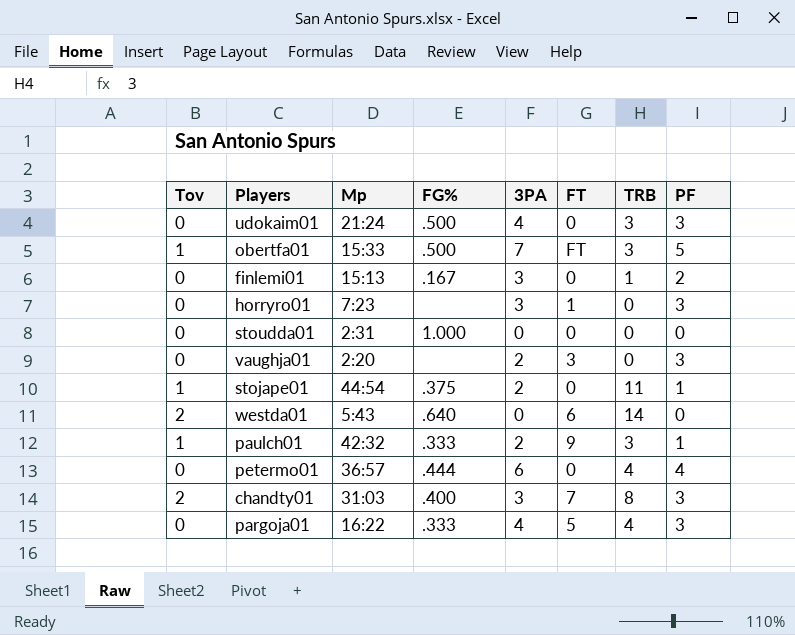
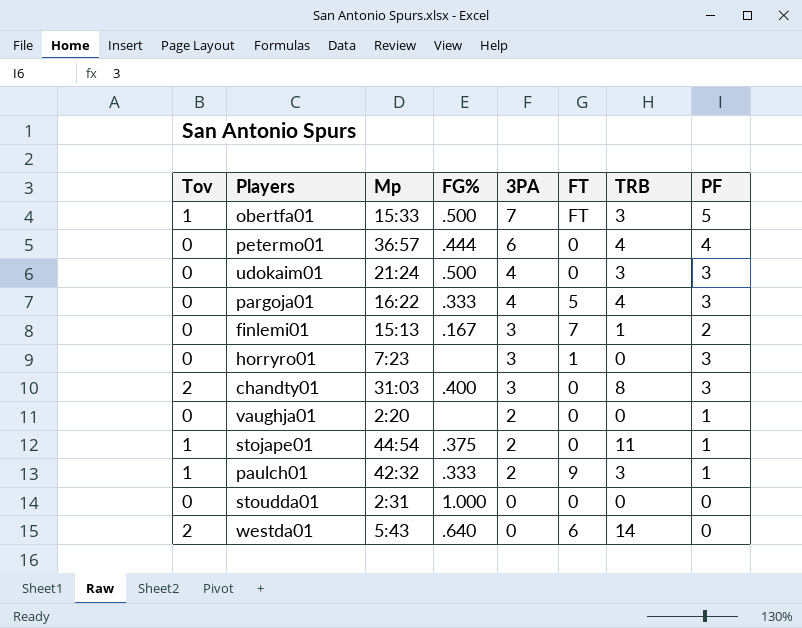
row order: none -> 3PA descending
finlemi01 | FT: 0 -> 7
chandty01 | FT: 7 -> 0
vaughja01 | FT: 3 -> 0
vaughja01 | PF: 3 -> 1

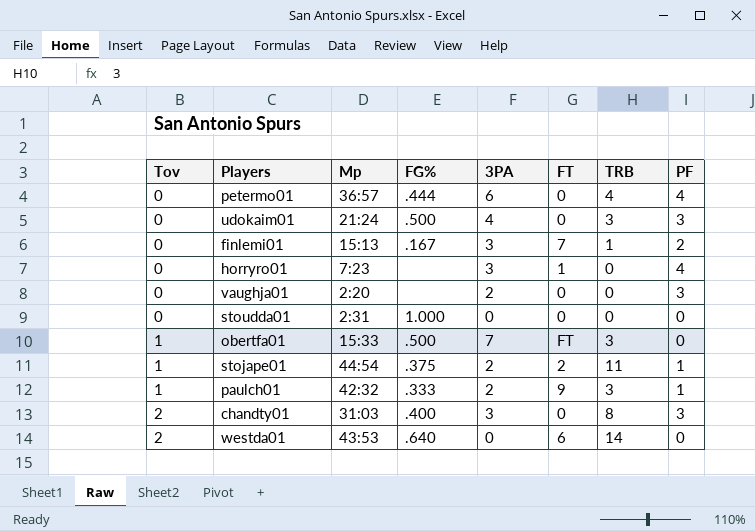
row order: 3PA descending -> Tov ascending
row pargoja01: 0 | 16:22 | .333 | 4 | 5 | 4 | 3 -> none
horryro01 | PF: 3 -> 4
vaughja01 | PF: 1 -> 3
obertfa01 | PF: 5 -> 0
stojape01 | FT: 0 -> 2
westda01 | Mp: 5:43 -> 43:53

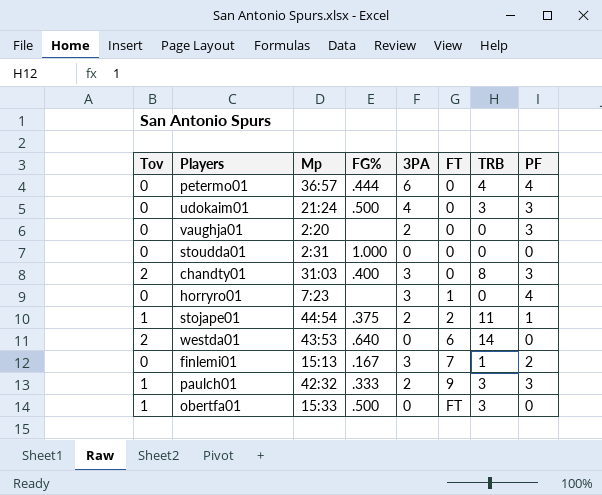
row order: Tov ascending -> FT ascending
paulch01 | PF: 1 -> 3
obertfa01 | 3PA: 7 -> 0

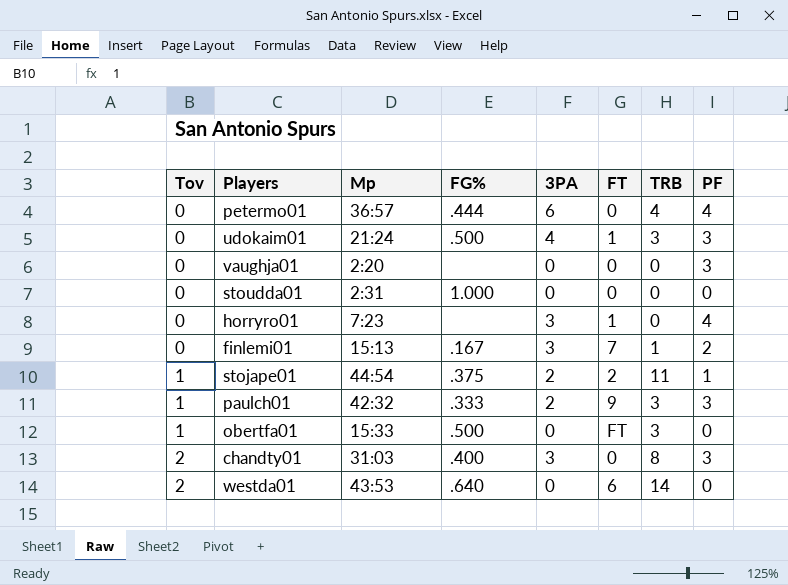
row order: FT ascending -> Tov ascending
udokaim01 | FT: 0 -> 1
vaughja01 | 3PA: 2 -> 0

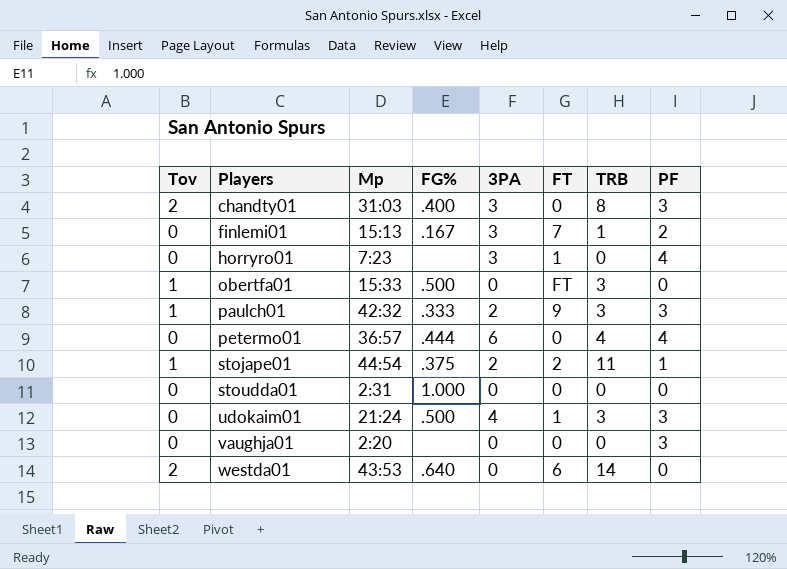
row order: Tov ascending -> Players ascending

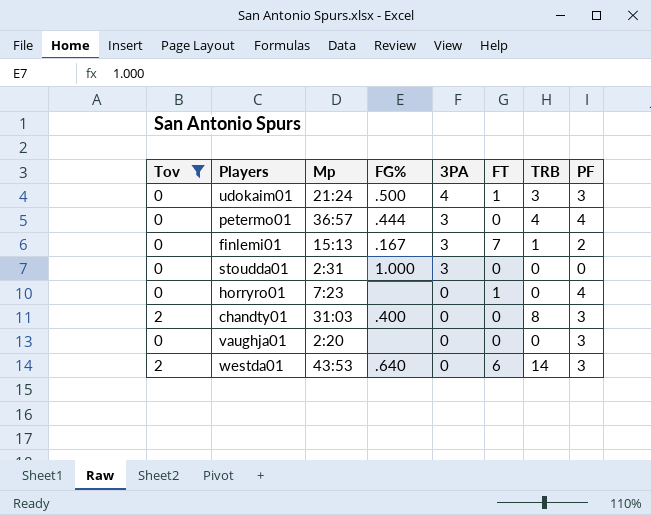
filter: none -> Tov != 1
row order: Players ascending -> 3PA descending
petermo01 | 3PA: 6 -> 3
stoudda01 | 3PA: 0 -> 3
horryro01 | 3PA: 3 -> 0
chandty01 | 3PA: 3 -> 0
westda01 | PF: 0 -> 3

